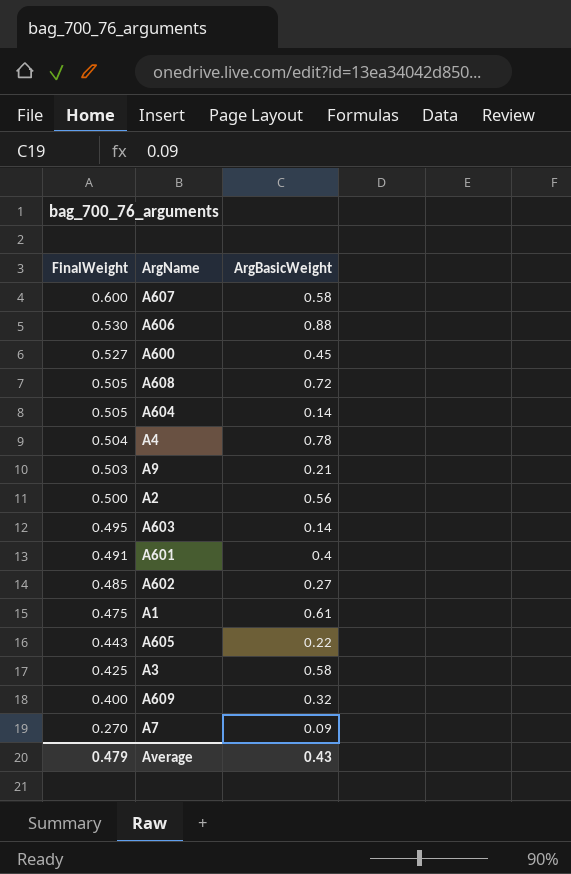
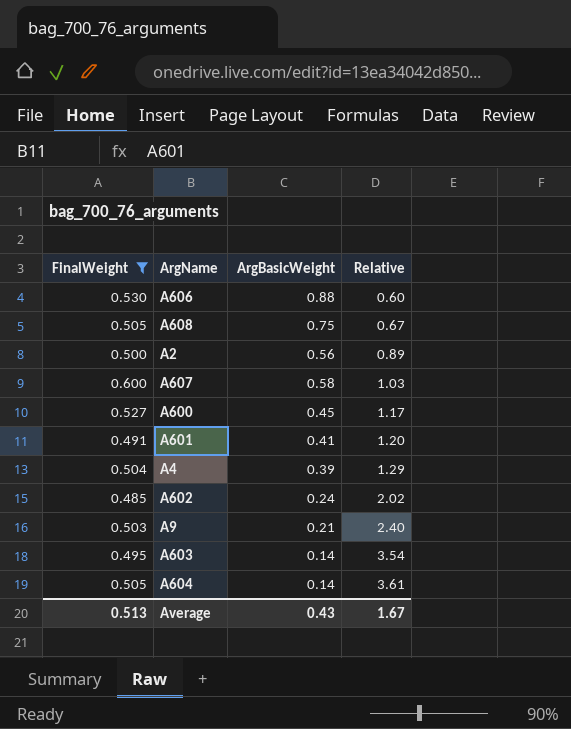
filter: none -> FinalWeight >= 0.485
row order: FinalWeight descending -> Relative ascending
column Relative | formula: none -> [FinalWeight] / [ArgBasicWeight]
A608 | ArgBasicWeight: 0.72 -> 0.75
A601 | ArgBasicWeight: 0.4 -> 0.41
A4 | ArgBasicWeight: 0.78 -> 0.39
A602 | ArgBasicWeight: 0.27 -> 0.24
Average | FinalWeight: 0.479 -> 0.513

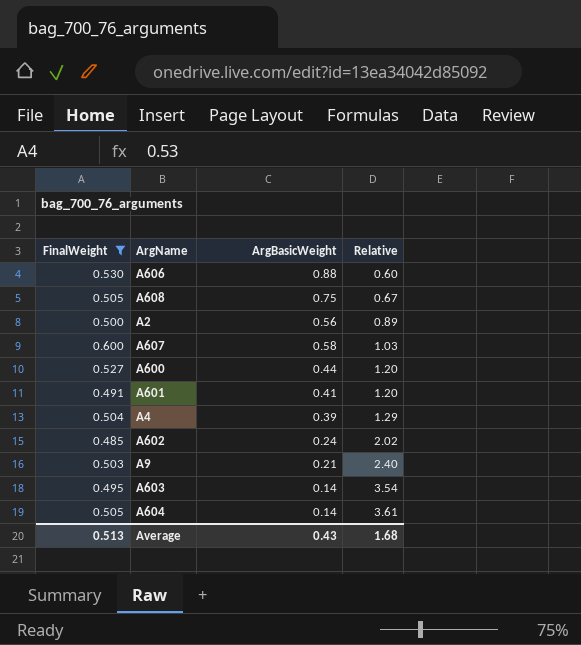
A600 | ArgBasicWeight: 0.45 -> 0.44
A600 | Relative: 1.17 -> 1.20
Average | Relative: 1.67 -> 1.68

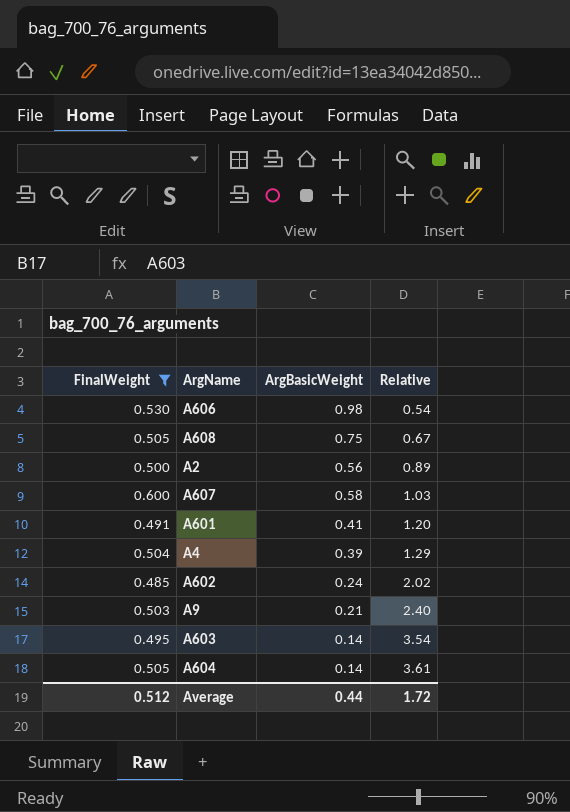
row A600: 0.527 | 0.44 | 1.20 -> none
A606 | ArgBasicWeight: 0.88 -> 0.98
A606 | Relative: 0.60 -> 0.54
Average | FinalWeight: 0.513 -> 0.512
Average | ArgBasicWeight: 0.43 -> 0.44
Average | Relative: 1.68 -> 1.72

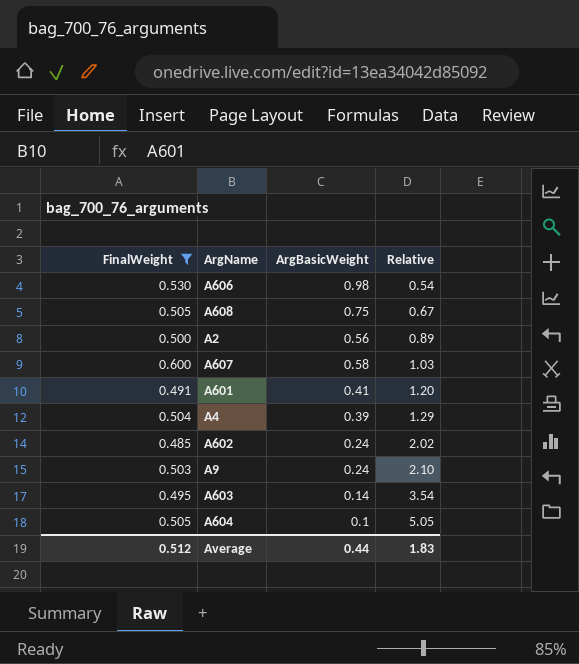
A9 | ArgBasicWeight: 0.21 -> 0.24
A9 | Relative: 2.40 -> 2.10
A604 | ArgBasicWeight: 0.14 -> 0.1
A604 | Relative: 3.61 -> 5.05
Average | Relative: 1.72 -> 1.83

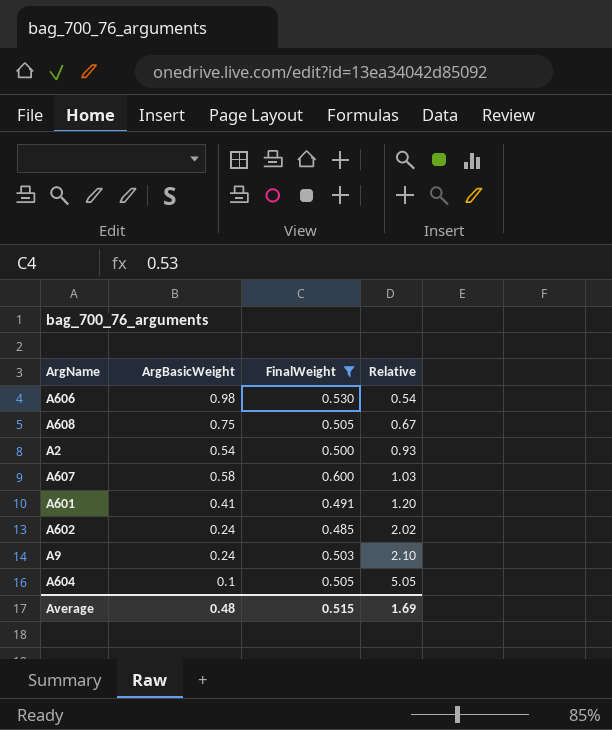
column FinalWeight | position: 1 -> 3
row A4: 0.504 | 0.39 | 1.29 -> none
row A603: 0.495 | 0.14 | 3.54 -> none
A2 | ArgBasicWeight: 0.56 -> 0.54
A2 | Relative: 0.89 -> 0.93
Average | ArgBasicWeight: 0.44 -> 0.48
Average | FinalWeight: 0.512 -> 0.515
Average | Relative: 1.83 -> 1.69

